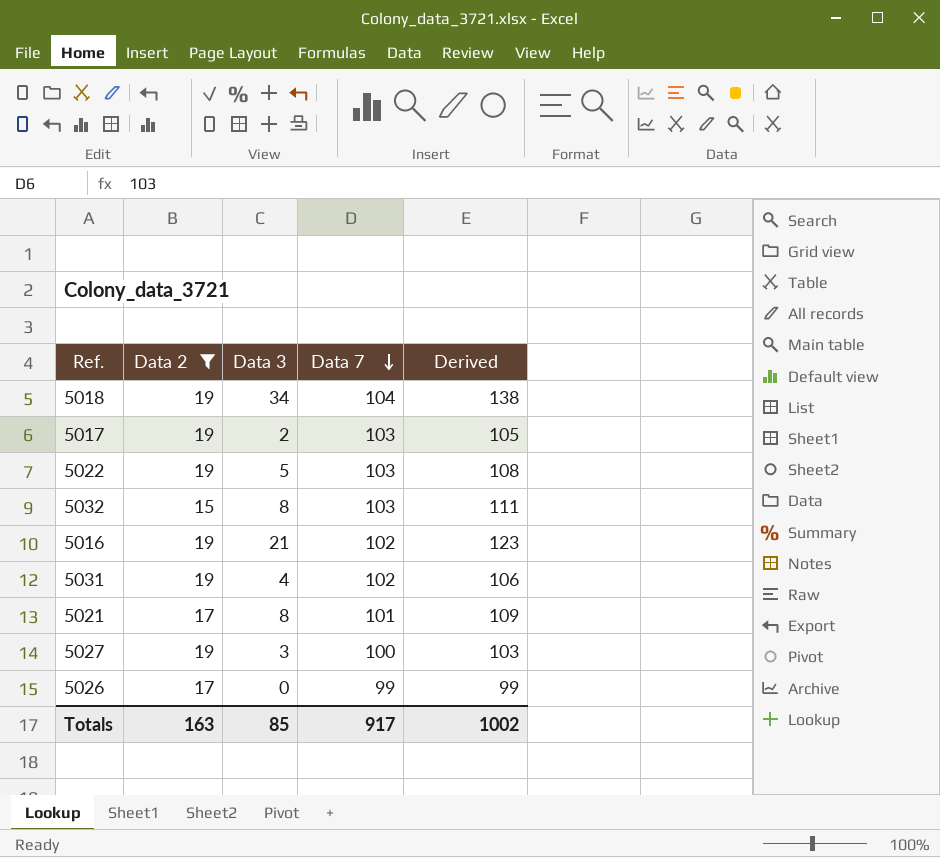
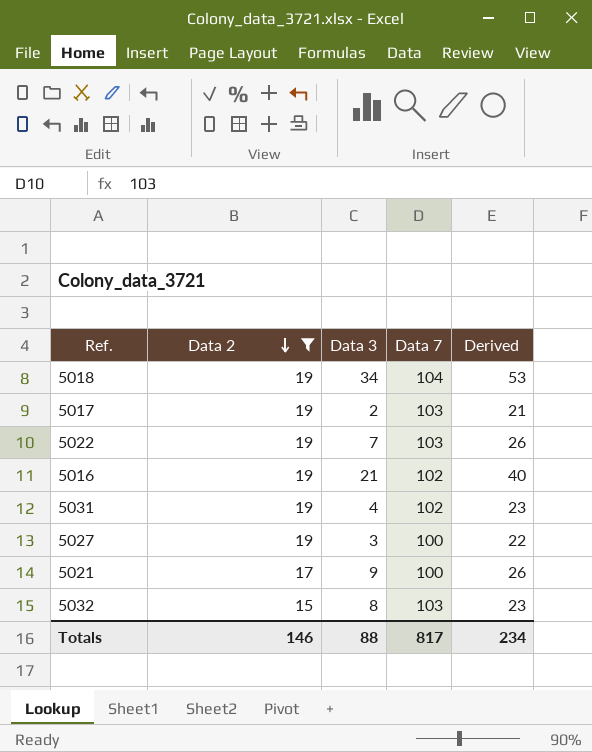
row order: Data 7 descending -> Data 2 descending
column Derived | formula: [Data 3] + [Data 7] -> [Data 2] + [Data 3]
row 5026: 17 | 0 | 99 | 99 -> none
5022 | Data 3: 5 -> 7
5021 | Data 3: 8 -> 9
5021 | Data 7: 101 -> 100
Totals | Data 2: 163 -> 146
Totals | Data 3: 85 -> 88
Totals | Data 7: 917 -> 817
Totals | Derived: 1002 -> 234

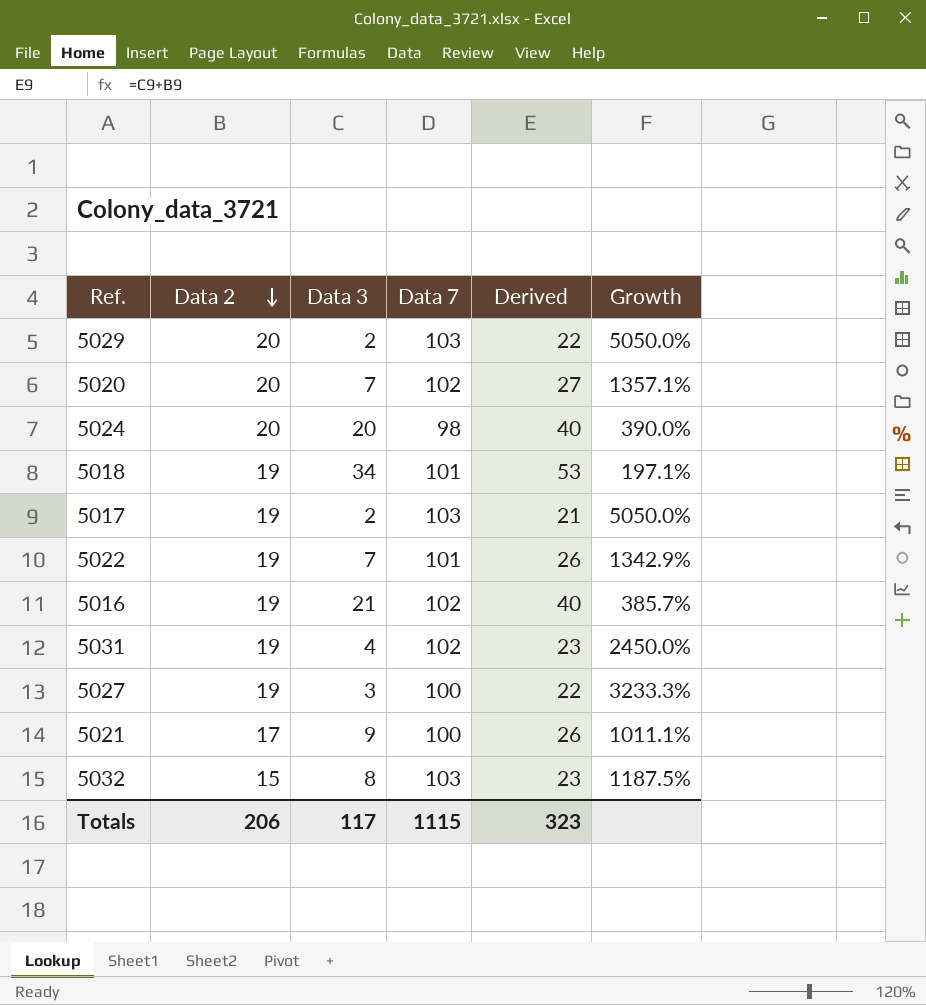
filter: Data 2 != 20 -> none
column Growth | formula: none -> ([Data 7] - [Data 3]) / [Data 3]
5018 | Data 7: 104 -> 101
5022 | Data 7: 103 -> 101
Totals | Data 2: 146 -> 206
Totals | Data 3: 88 -> 117
Totals | Data 7: 817 -> 1115
Totals | Derived: 234 -> 323

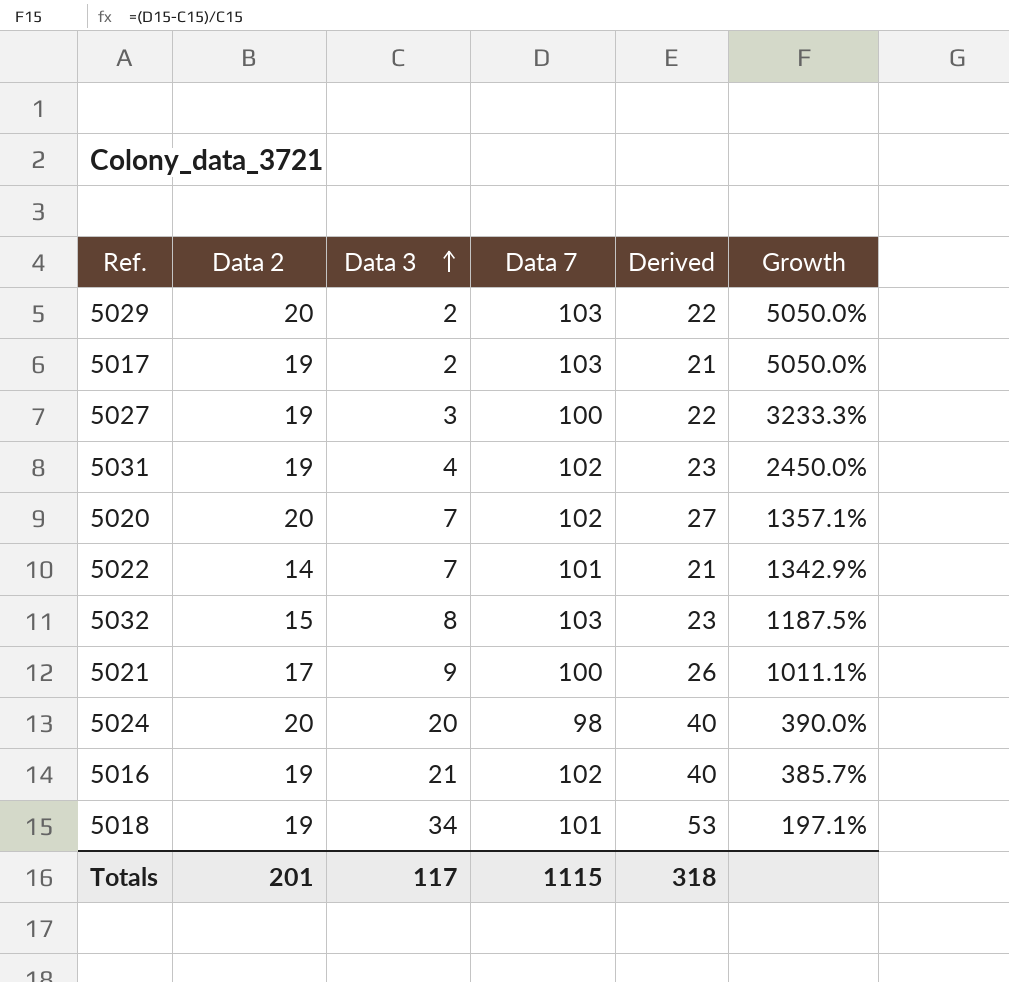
row order: Data 2 descending -> Data 3 ascending
5022 | Data 2: 19 -> 14
5022 | Derived: 26 -> 21
Totals | Data 2: 206 -> 201
Totals | Derived: 323 -> 318

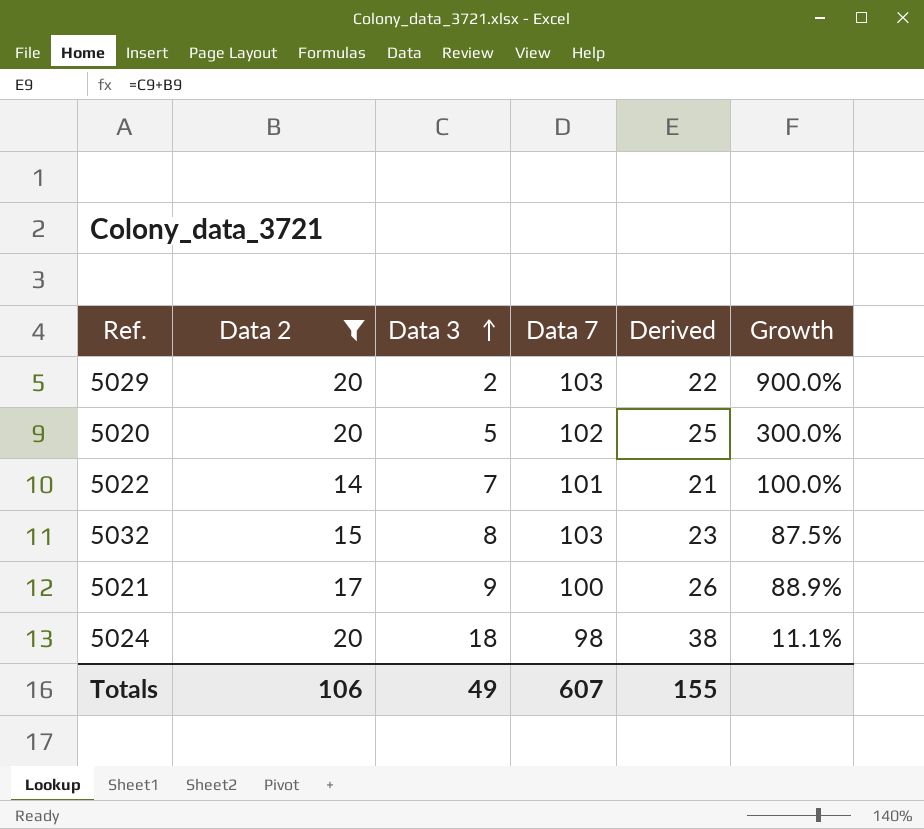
filter: none -> Data 2 != 19
column Growth | formula: ([Data 7] - [Data 3]) / [Data 3] -> ([Data 2] - [Data 3]) / [Data 3]
5020 | Data 3: 7 -> 5
5020 | Derived: 27 -> 25
5024 | Data 3: 20 -> 18
5024 | Derived: 40 -> 38
Totals | Data 2: 201 -> 106
Totals | Data 3: 117 -> 49
Totals | Data 7: 1115 -> 607
Totals | Derived: 318 -> 155

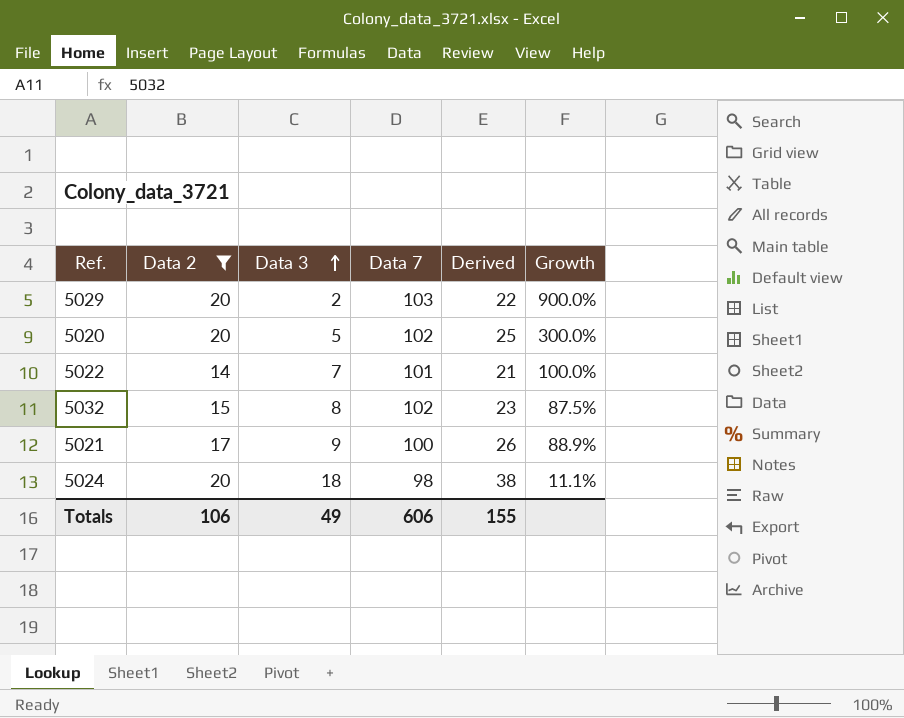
5032 | Data 7: 103 -> 102
Totals | Data 7: 607 -> 606

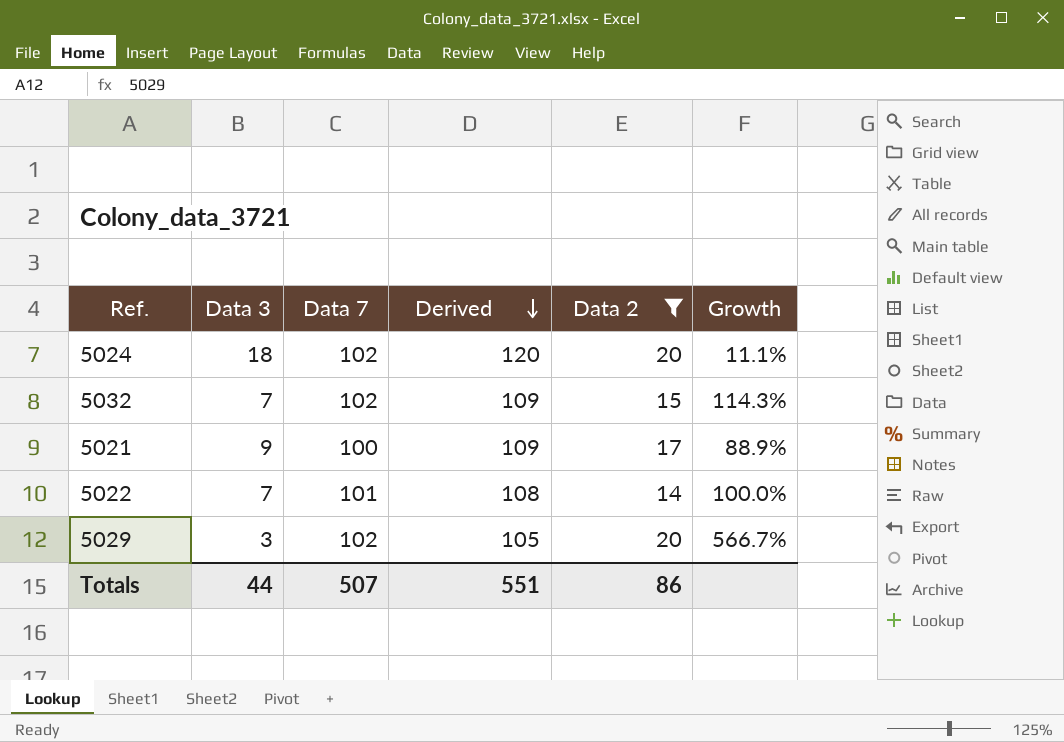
row order: Data 3 ascending -> Derived descending
column Derived | formula: [Data 2] + [Data 3] -> [Data 3] + [Data 7]
column Data 2 | position: 2 -> 5
row 5020: 20 | 5 | 102 | 25 | 300.0% -> none
5024 | Data 7: 98 -> 102
5032 | Data 3: 8 -> 7
5032 | Growth: 87.5% -> 114.3%
5029 | Data 3: 2 -> 3
5029 | Data 7: 103 -> 102
5029 | Growth: 900.0% -> 566.7%
Totals | Data 3: 49 -> 44
Totals | Data 7: 606 -> 507
Totals | Derived: 155 -> 551
Totals | Data 2: 106 -> 86

